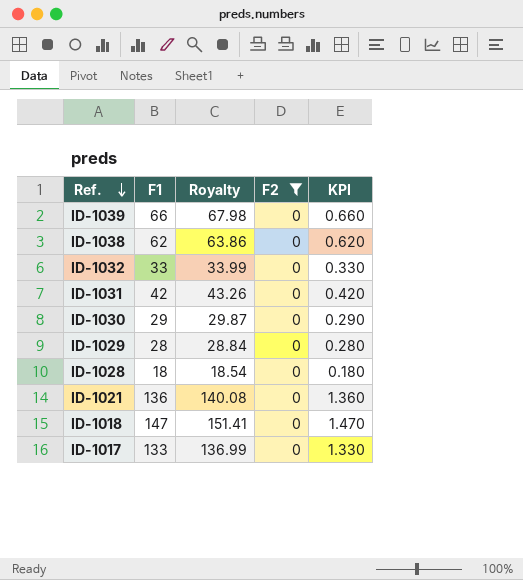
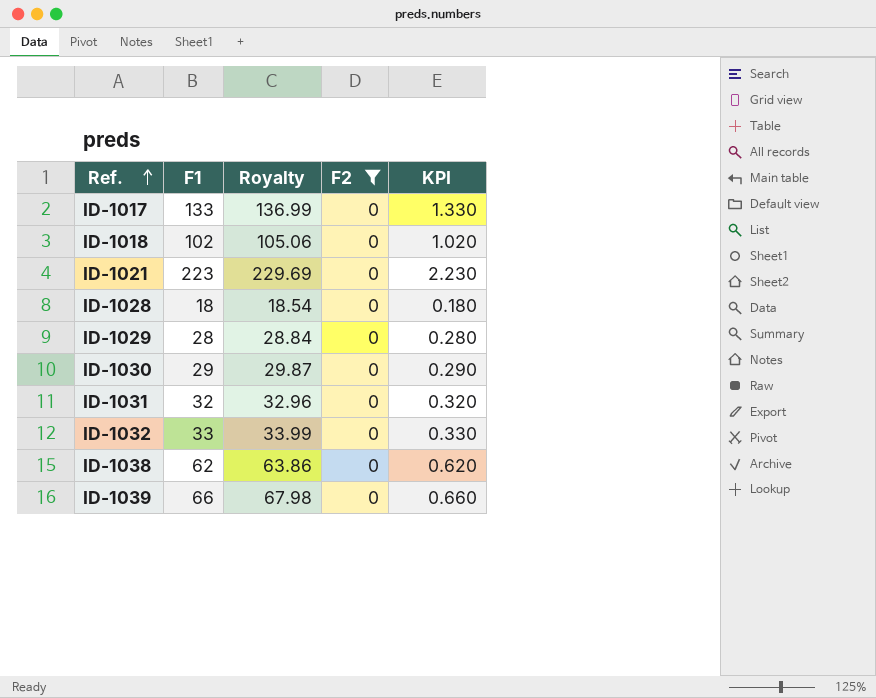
row order: Ref. descending -> Ref. ascending
ID-1018 | F1: 147 -> 102
ID-1018 | Royalty: 151.41 -> 105.06
ID-1018 | KPI: 1.470 -> 1.020
ID-1021 | F1: 136 -> 223
ID-1021 | Royalty: 140.08 -> 229.69
ID-1021 | KPI: 1.360 -> 2.230
ID-1031 | F1: 42 -> 32
ID-1031 | Royalty: 43.26 -> 32.96
ID-1031 | KPI: 0.420 -> 0.320

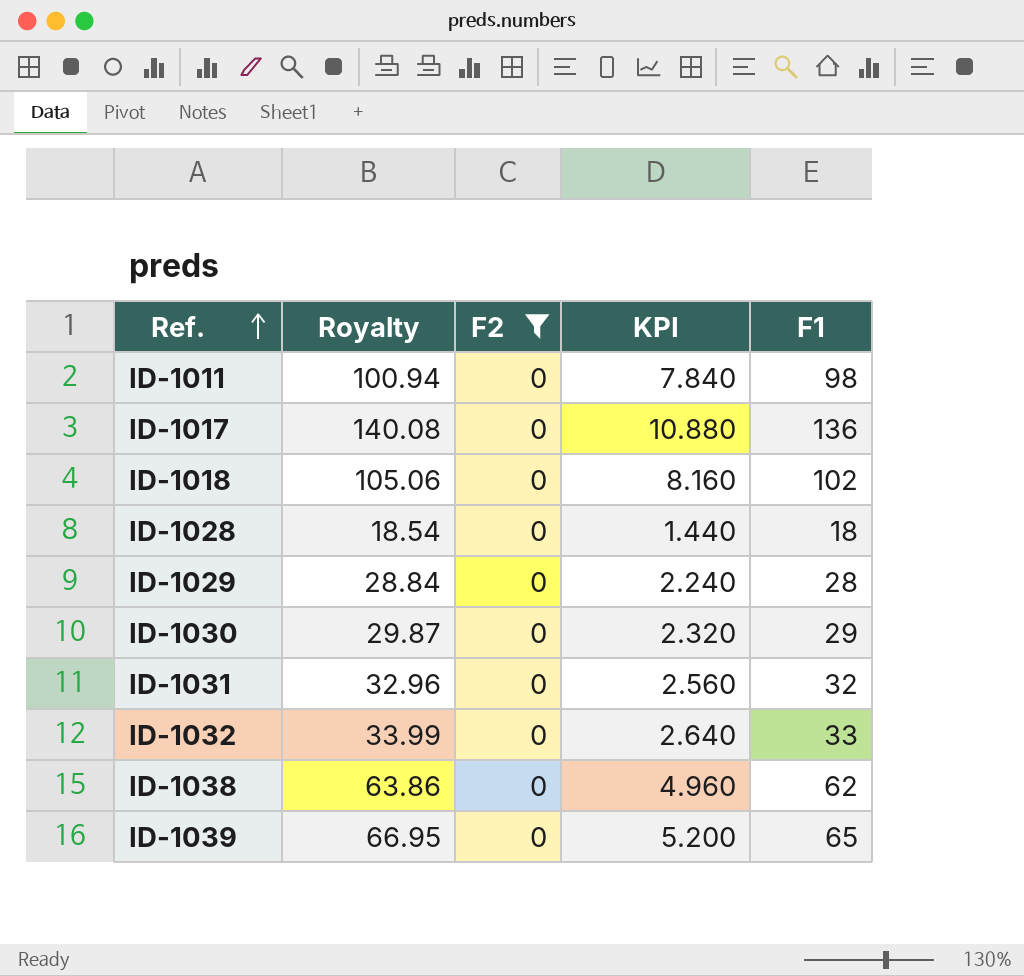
column KPI | formula: [F1] * 0.01 -> [F1] * 0.08
column F1 | position: 2 -> 5
row ID-1021: 223 | 229.69 | 0 | 2.230 -> none
row ID-1011: none -> 100.94 | 0 | 7.840 | 98
ID-1017 | Royalty: 136.99 -> 140.08
ID-1017 | F1: 133 -> 136
ID-1039 | Royalty: 67.98 -> 66.95
ID-1039 | F1: 66 -> 65

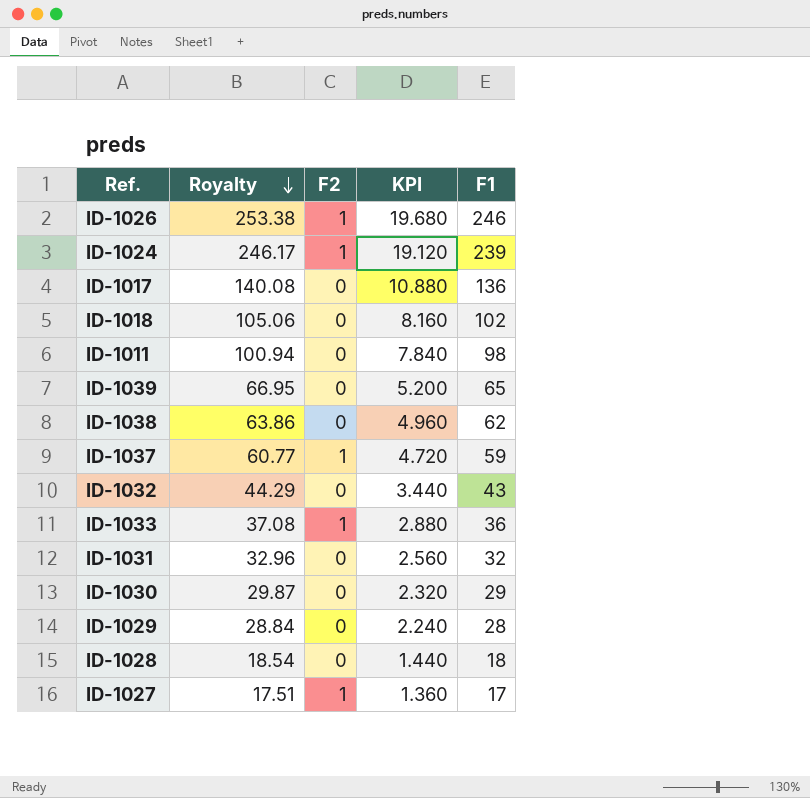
filter: F2 = 0 -> none
row order: Ref. ascending -> Royalty descending
ID-1032 | Royalty: 33.99 -> 44.29
ID-1032 | KPI: 2.640 -> 3.440
ID-1032 | F1: 33 -> 43

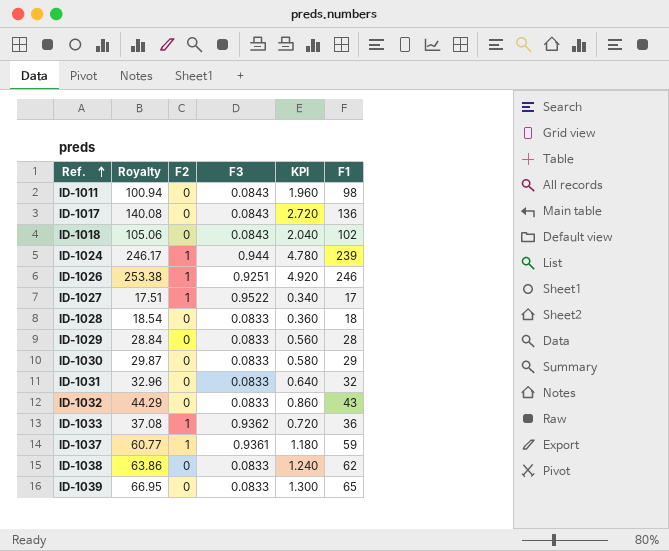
row order: Royalty descending -> Ref. ascending
column F3 | position: none -> 4
column KPI | formula: [F1] * 0.08 -> [F1] * 0.02

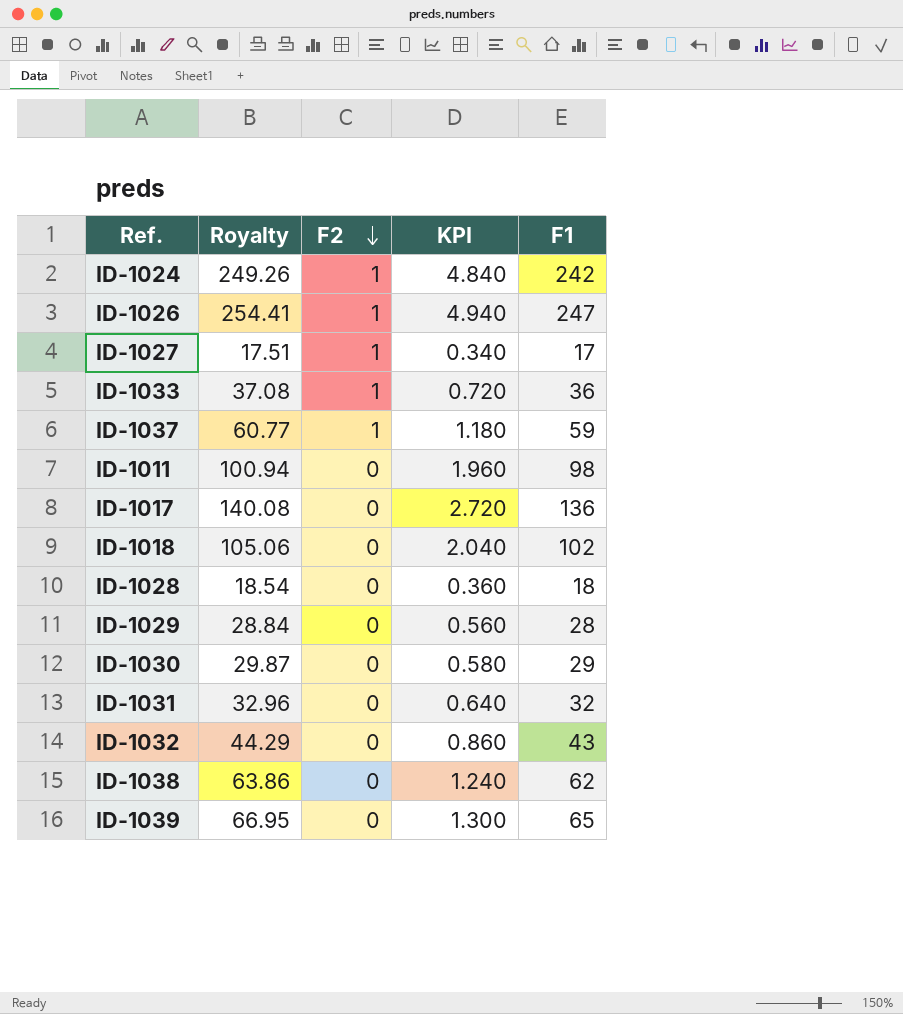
row order: Ref. ascending -> F2 descending
column F3 | position: 4 -> none
ID-1024 | Royalty: 246.17 -> 249.26
ID-1024 | KPI: 4.780 -> 4.840
ID-1024 | F1: 239 -> 242
ID-1026 | Royalty: 253.38 -> 254.41
ID-1026 | KPI: 4.920 -> 4.940
ID-1026 | F1: 246 -> 247

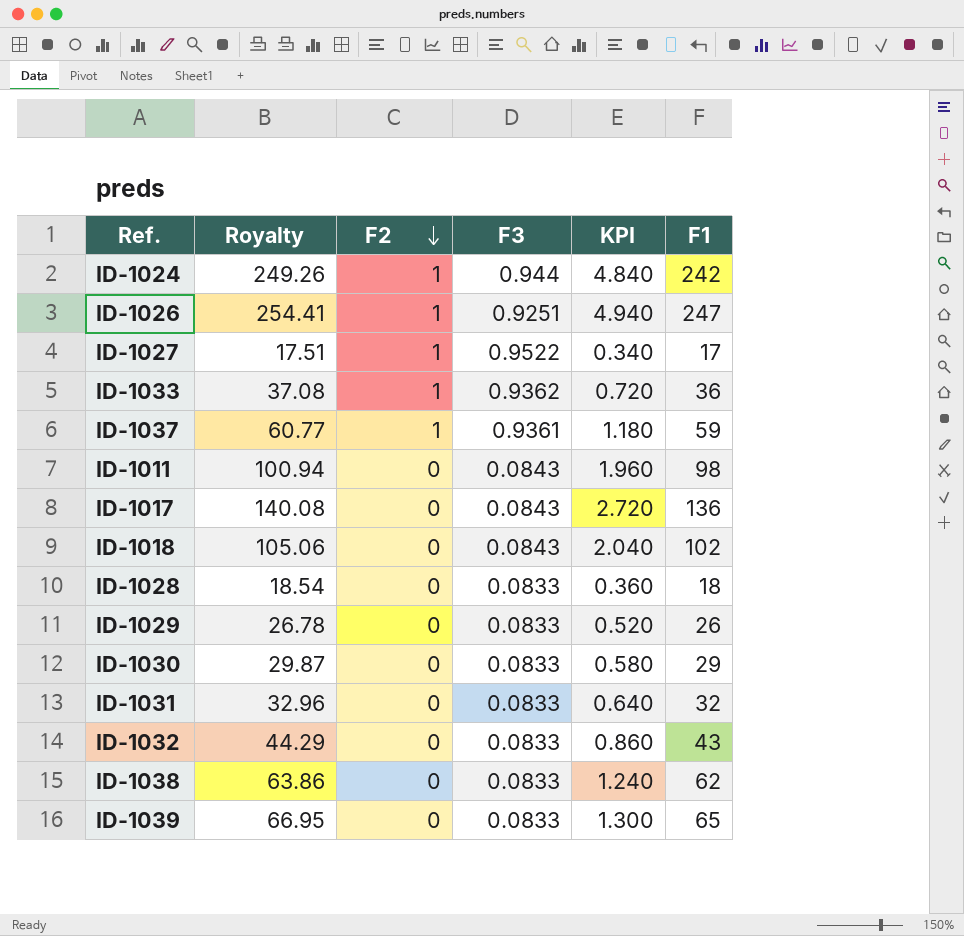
column F3 | position: none -> 4
ID-1029 | Royalty: 28.84 -> 26.78
ID-1029 | KPI: 0.560 -> 0.520
ID-1029 | F1: 28 -> 26

